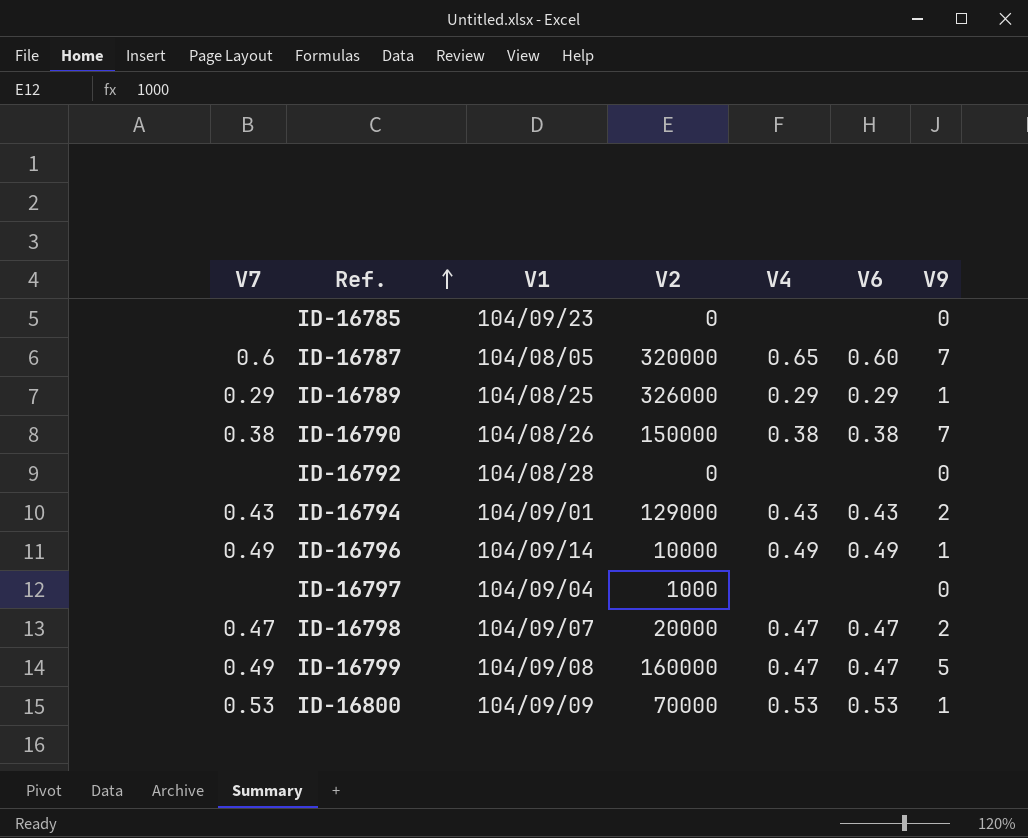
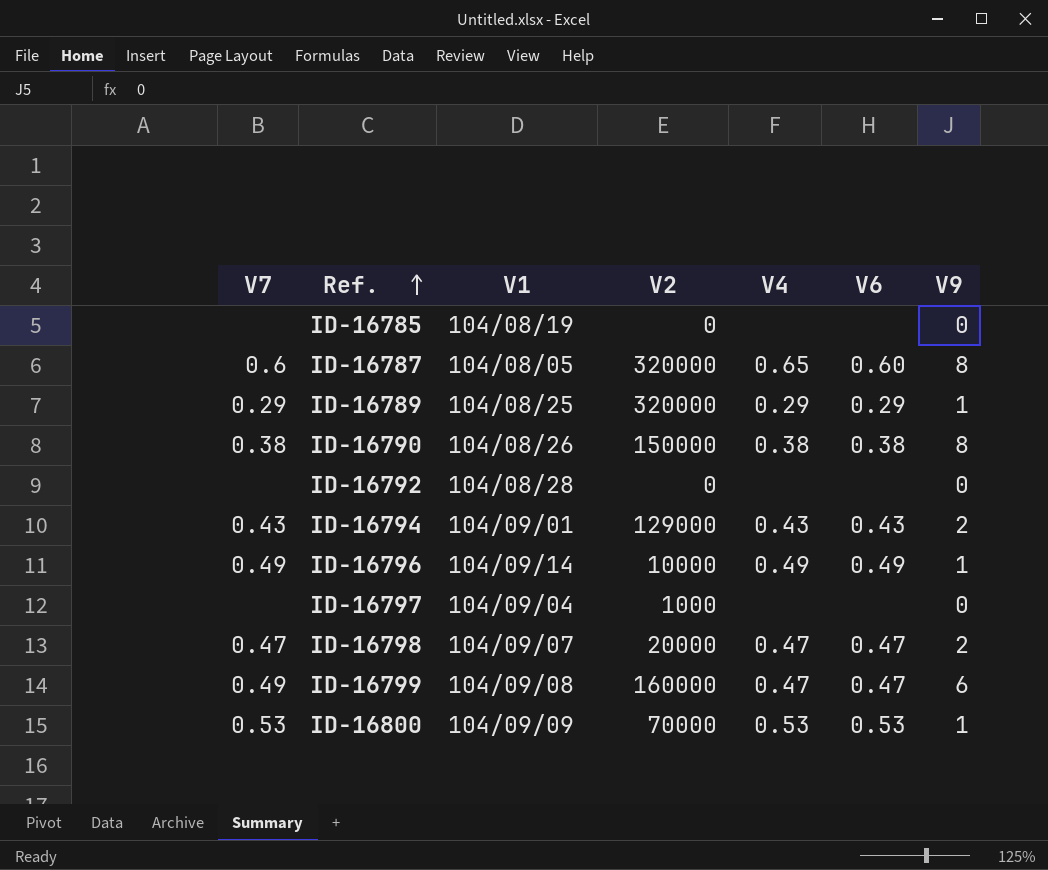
ID-16785 | V1: 104/09/23 -> 104/08/19
ID-16787 | V9: 7 -> 8
ID-16789 | V2: 326000 -> 320000
ID-16790 | V9: 7 -> 8
ID-16799 | V9: 5 -> 6

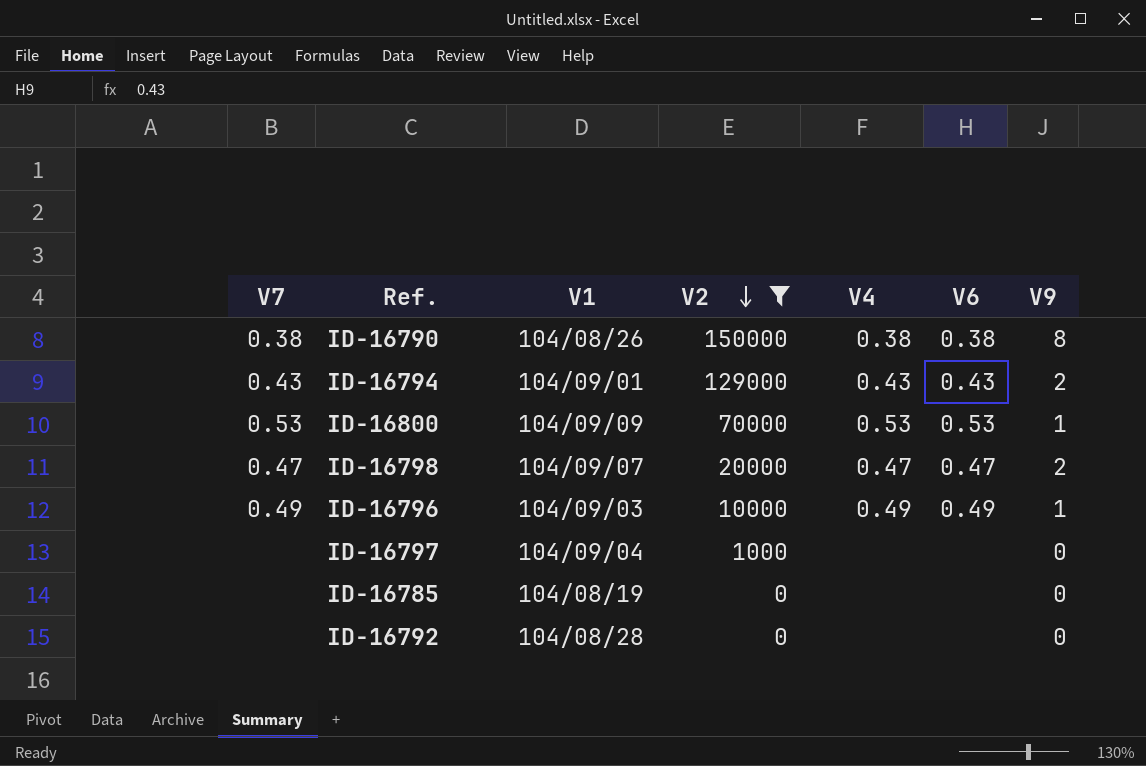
filter: none -> V2 <= 150000
row order: Ref. ascending -> V2 descending
ID-16796 | V1: 104/09/14 -> 104/09/03

